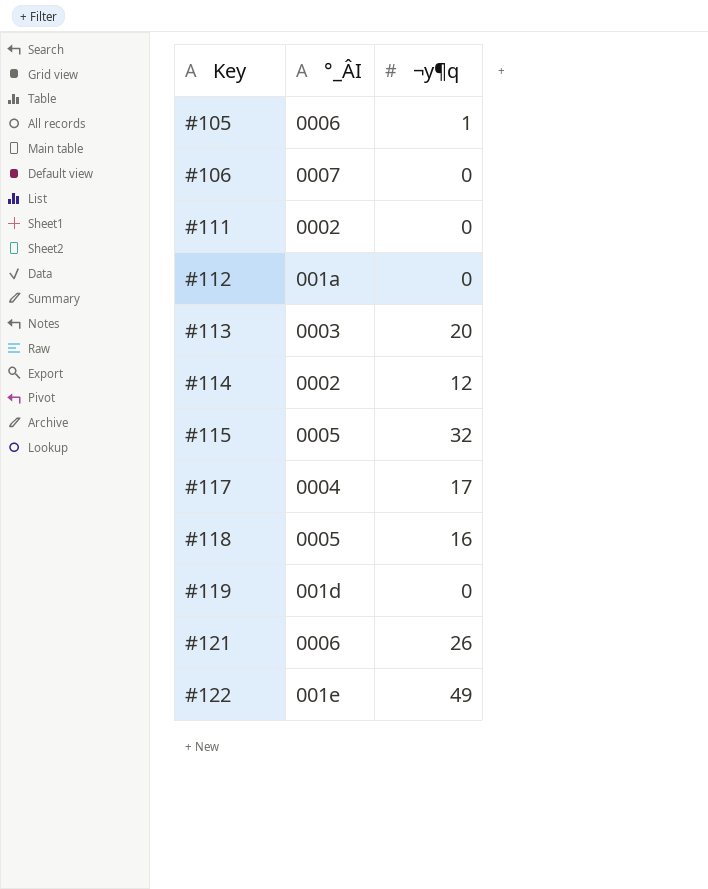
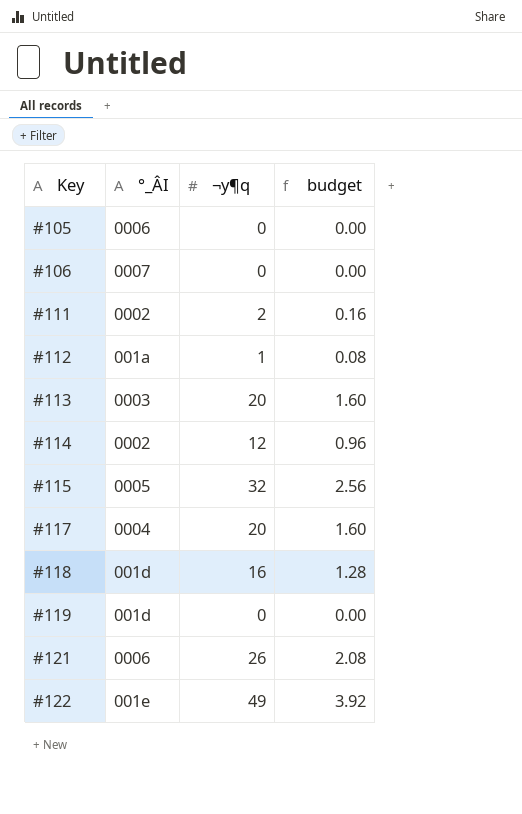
column budget | formula: none -> [¬y¶q] * 0.08
#105 | ¬y¶q: 1 -> 0
#111 | ¬y¶q: 0 -> 2
#112 | ¬y¶q: 0 -> 1
#117 | ¬y¶q: 17 -> 20
#118 | °_ÂI: 0005 -> 001d

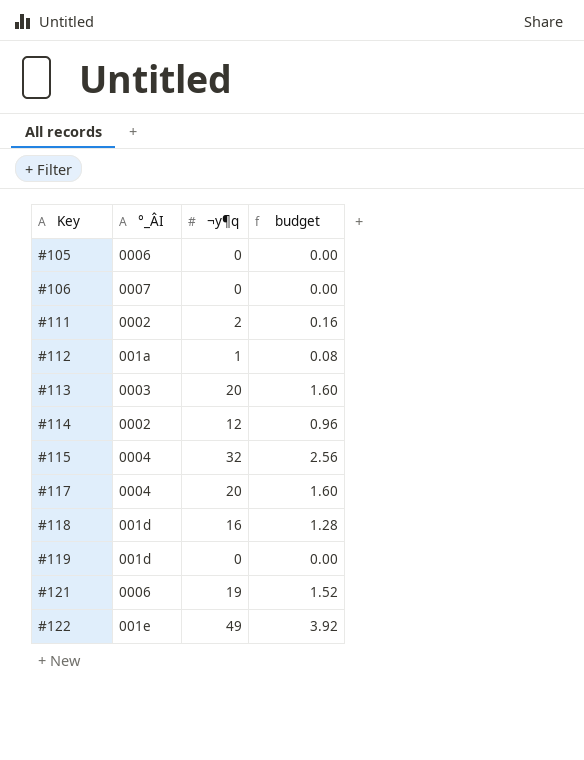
#115 | °_ÂI: 0005 -> 0004
#121 | ¬y¶q: 26 -> 19
#121 | budget: 2.08 -> 1.52

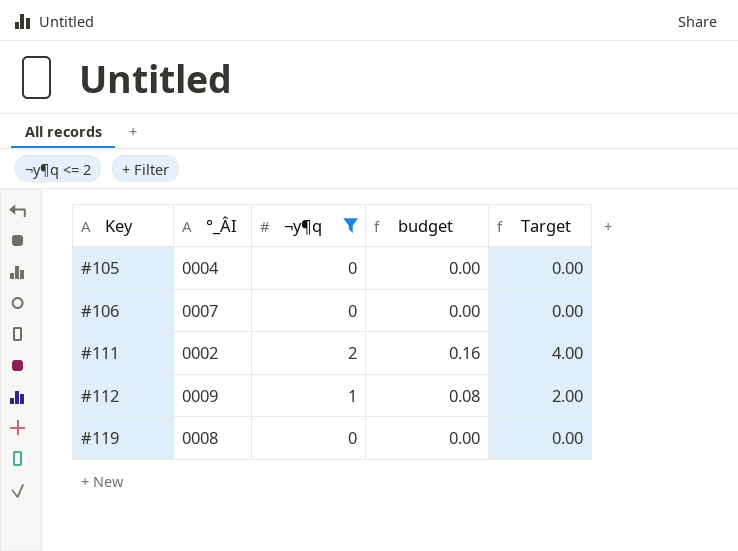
filter: none -> ¬y¶q <= 2
column Target | formula: none -> [¬y¶q] * 2
#105 | °_ÂI: 0006 -> 0004
#112 | °_ÂI: 001a -> 0009
#119 | °_ÂI: 001d -> 0008

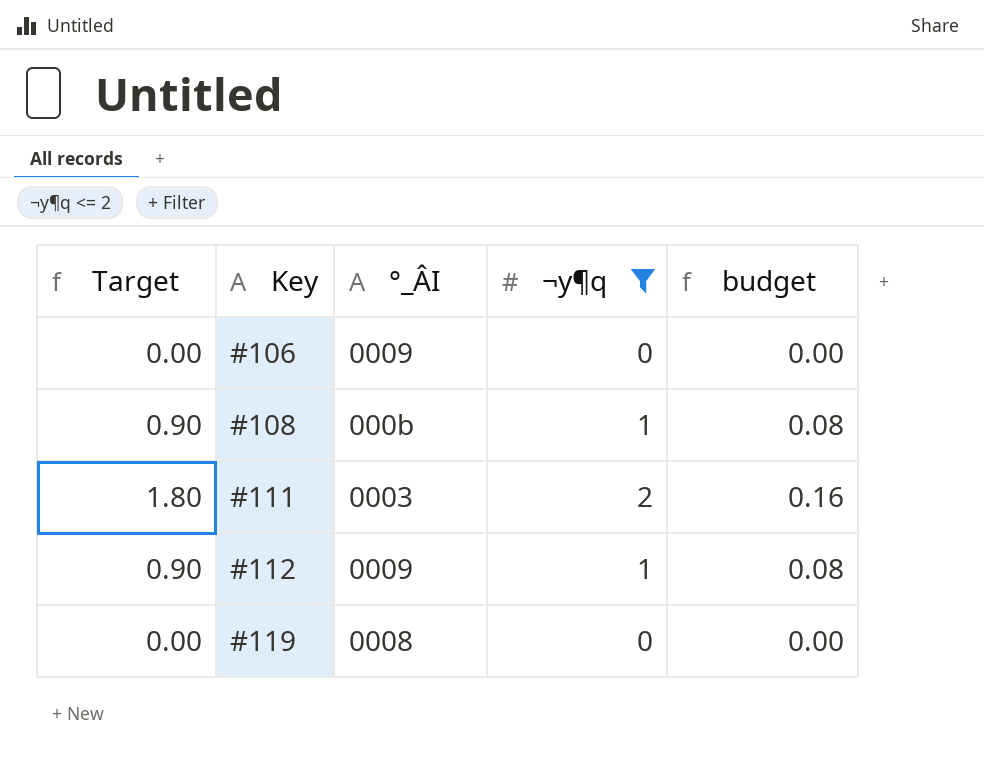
column Target | formula: [¬y¶q] * 2 -> [¬y¶q] * 0.9
column Target | position: 5 -> 1
row #105: 0004 | 0 | 0.00 | 0.00 -> none
#106 | °_ÂI: 0007 -> 0009
row #108: none -> 0.90 | 000b | 1 | 0.08
#111 | °_ÂI: 0002 -> 0003

